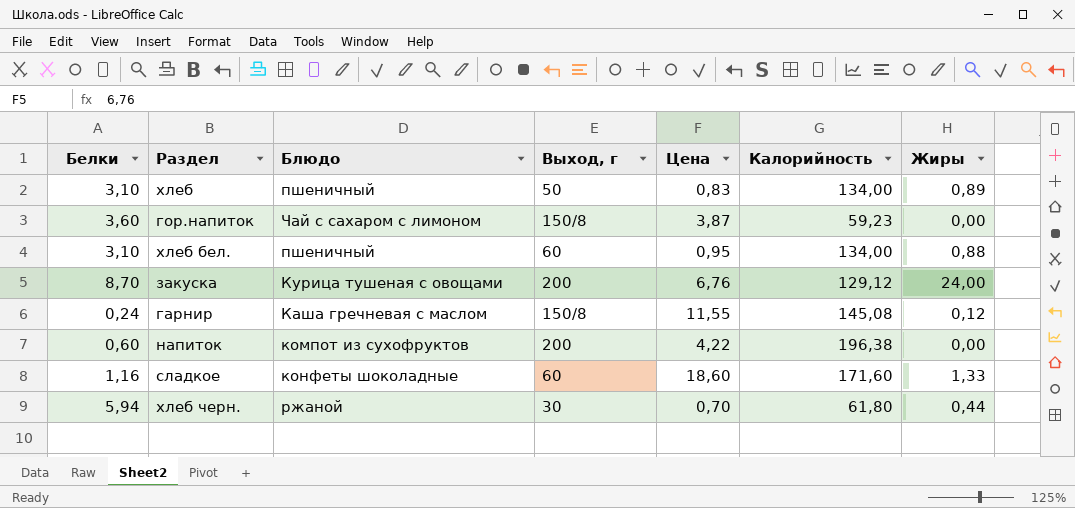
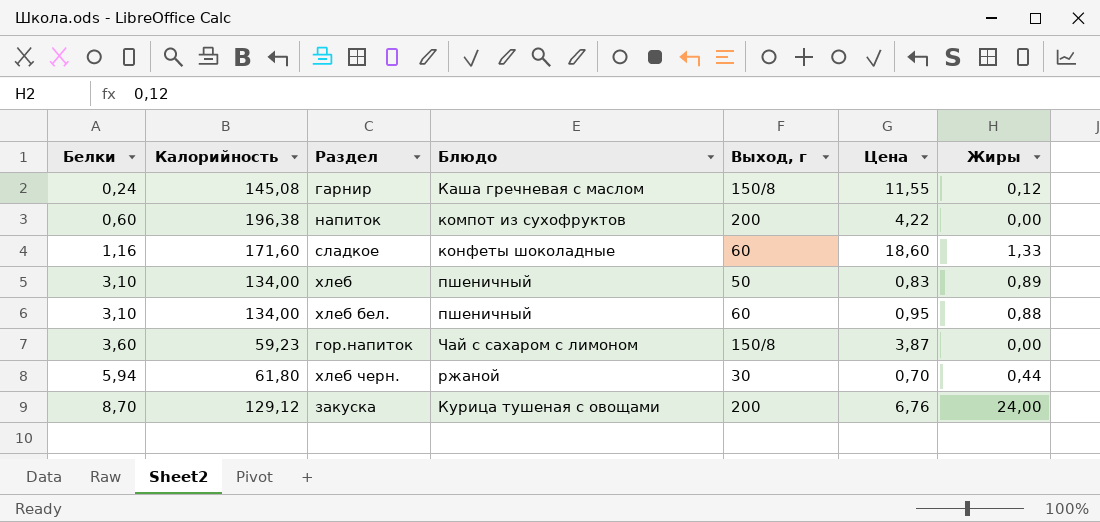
row order: none -> Белки ascending
column Калорийность | position: 6 -> 2

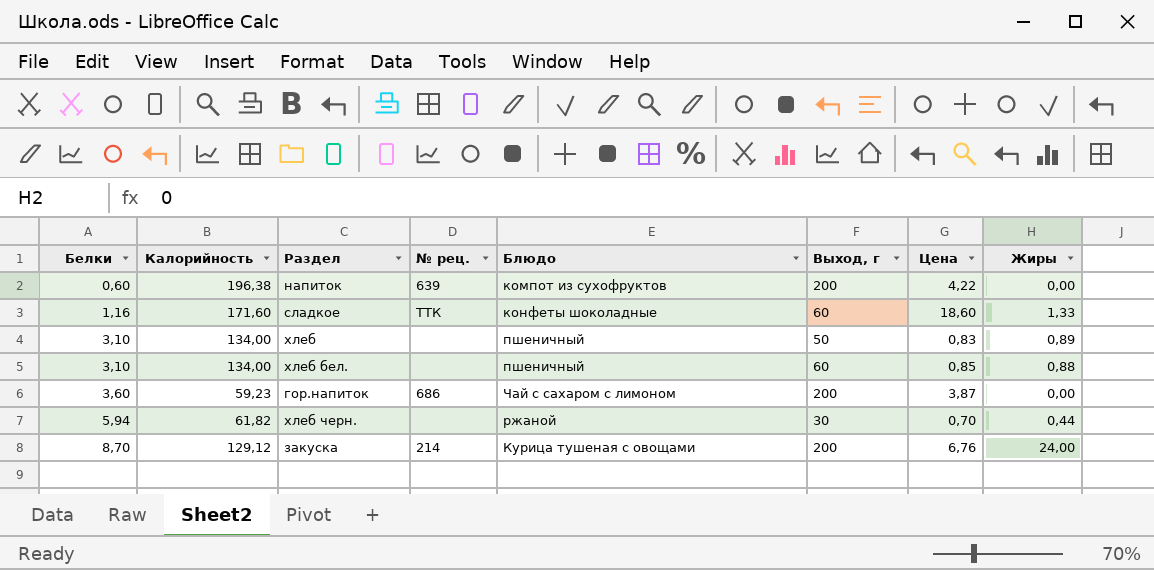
column № рец. | position: none -> 4
row гарнир: 0,24 | 145,08 | Каша гречневая с маслом | 150/8 | 11,55 | 0,12 -> none
хлеб бел. | Цена: 0,95 -> 0,85
гор.напиток | Выход, г: 150/8 -> 200
хлеб черн. | Калорийность: 61,80 -> 61,82

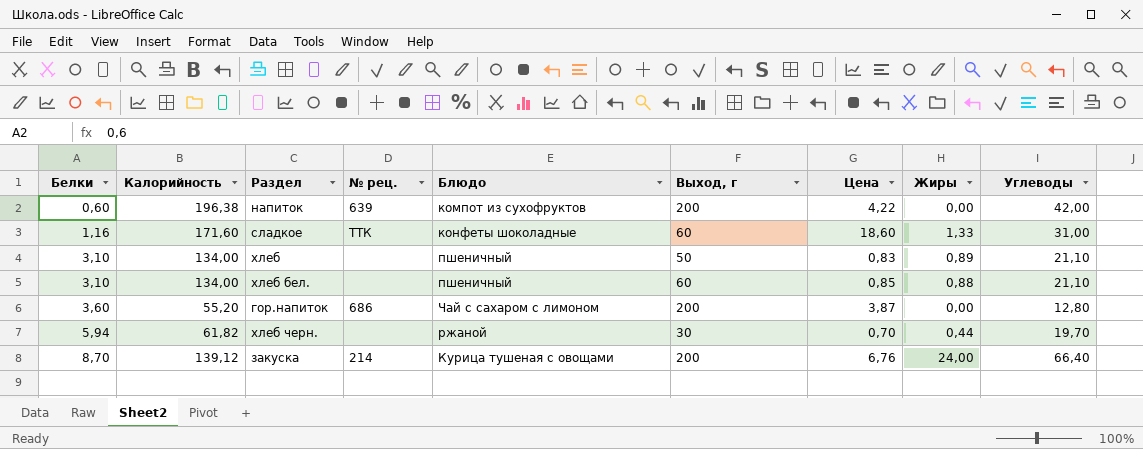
column Углеводы | position: none -> 9
гор.напиток | Калорийность: 59,23 -> 55,20
закуска | Калорийность: 129,12 -> 139,12

